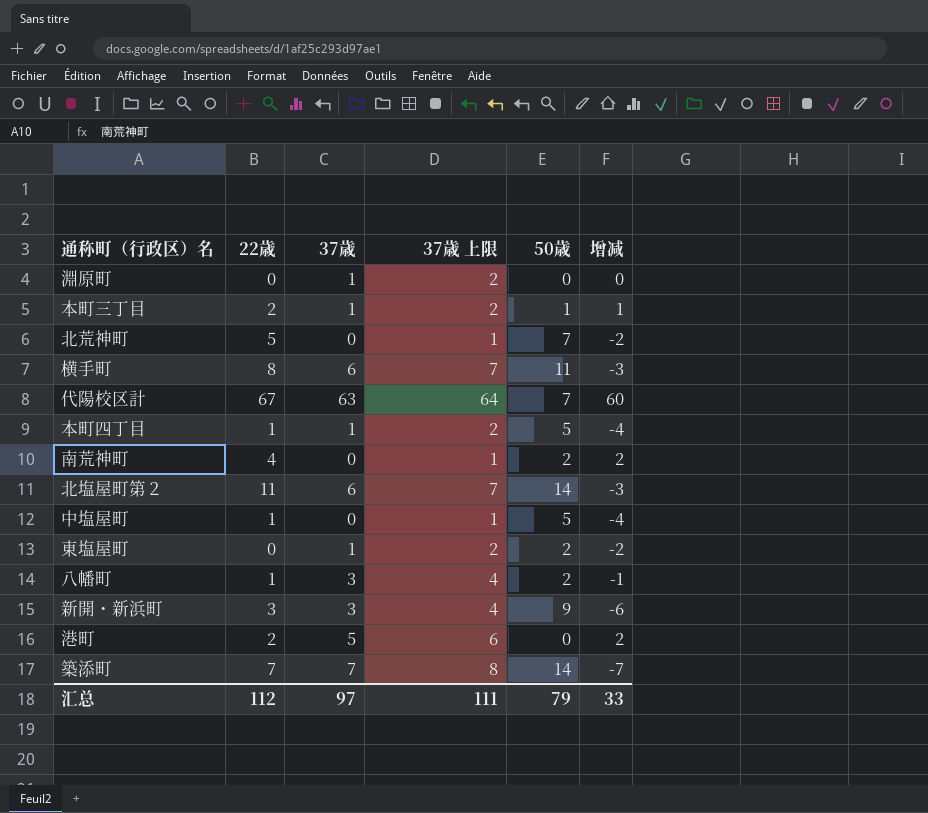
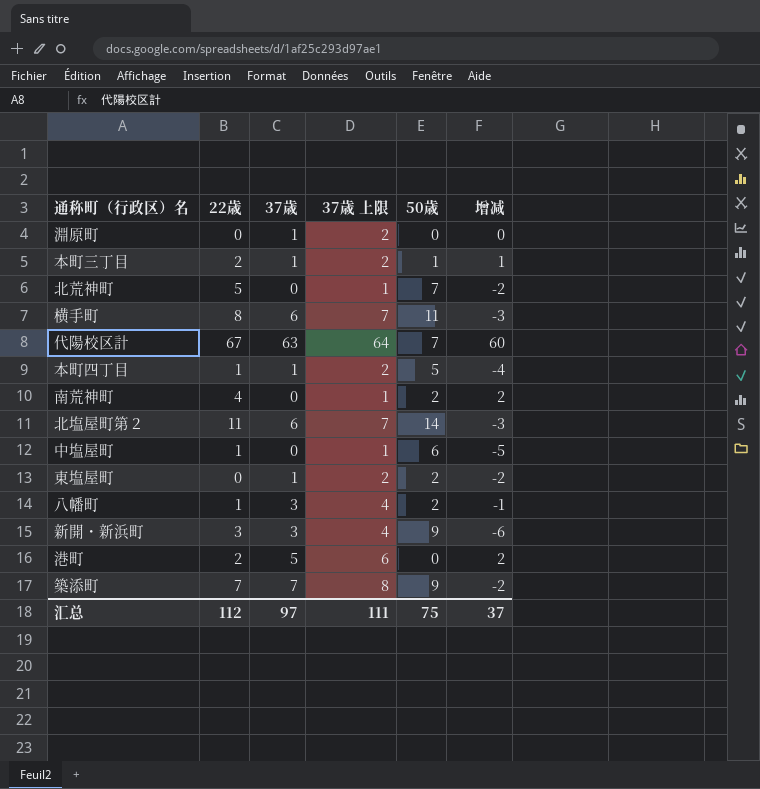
中塩屋町 | 50歳: 5 -> 6
中塩屋町 | 增减: -4 -> -5
築添町 | 50歳: 14 -> 9
築添町 | 增减: -7 -> -2
汇总 | 50歳: 79 -> 75
汇总 | 增减: 33 -> 37

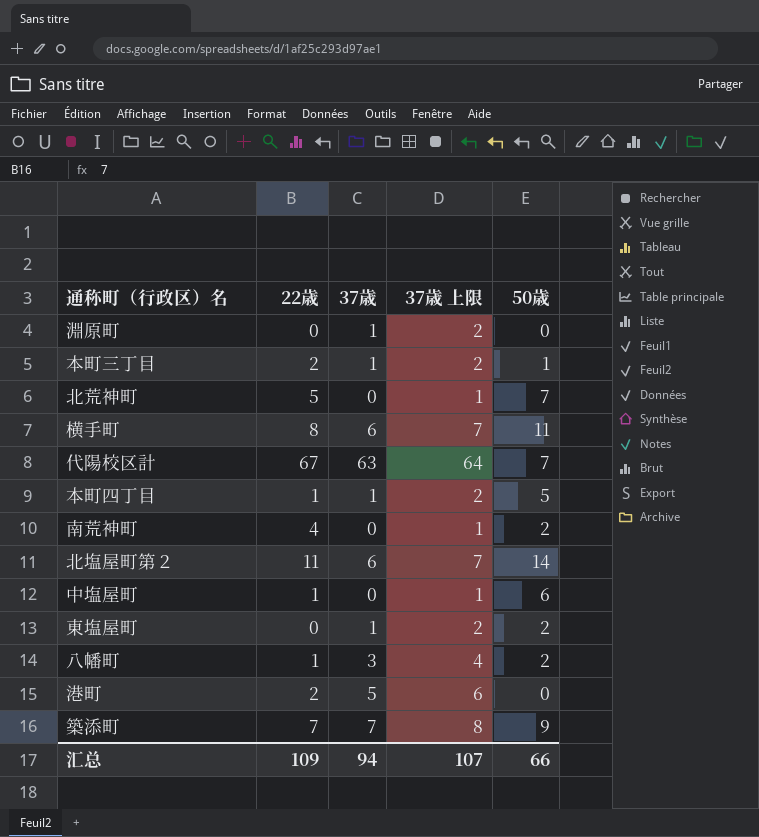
column 增减 | formula: [22歳] - [50歳] -> none
row 新開・新浜町: 3 | 3 | 4 | 9 | -6 -> none
汇总 | 22歳: 112 -> 109
汇总 | 37歳: 97 -> 94
汇总 | 37歳 上限: 111 -> 107
汇总 | 50歳: 75 -> 66

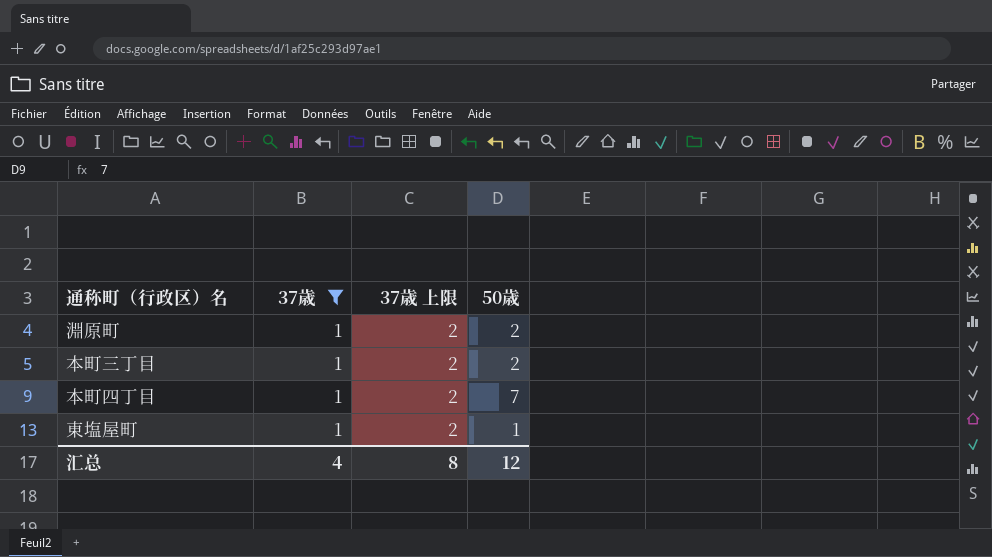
filter: none -> 37歳 = 1
column 22歳 | position: 2 -> none
淵原町 | 50歳: 0 -> 2
本町三丁目 | 50歳: 1 -> 2
本町四丁目 | 50歳: 5 -> 7
東塩屋町 | 50歳: 2 -> 1
汇总 | 37歳: 94 -> 4
汇总 | 37歳 上限: 107 -> 8
汇总 | 50歳: 66 -> 12

